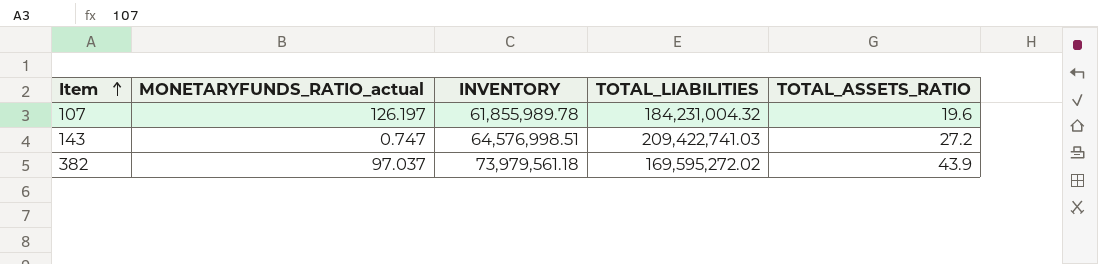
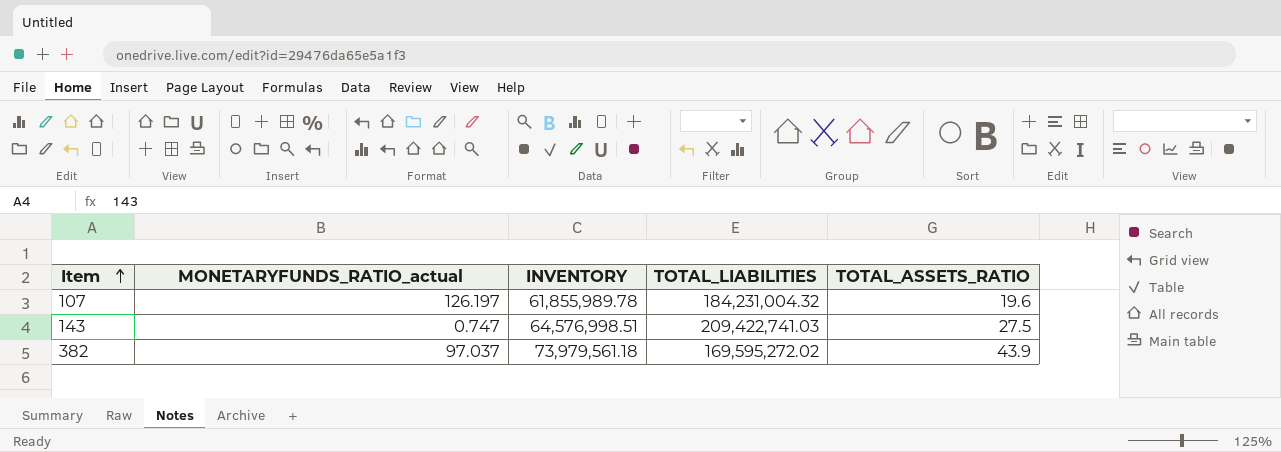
143 | TOTAL_ASSETS_RATIO: 27.2 -> 27.5

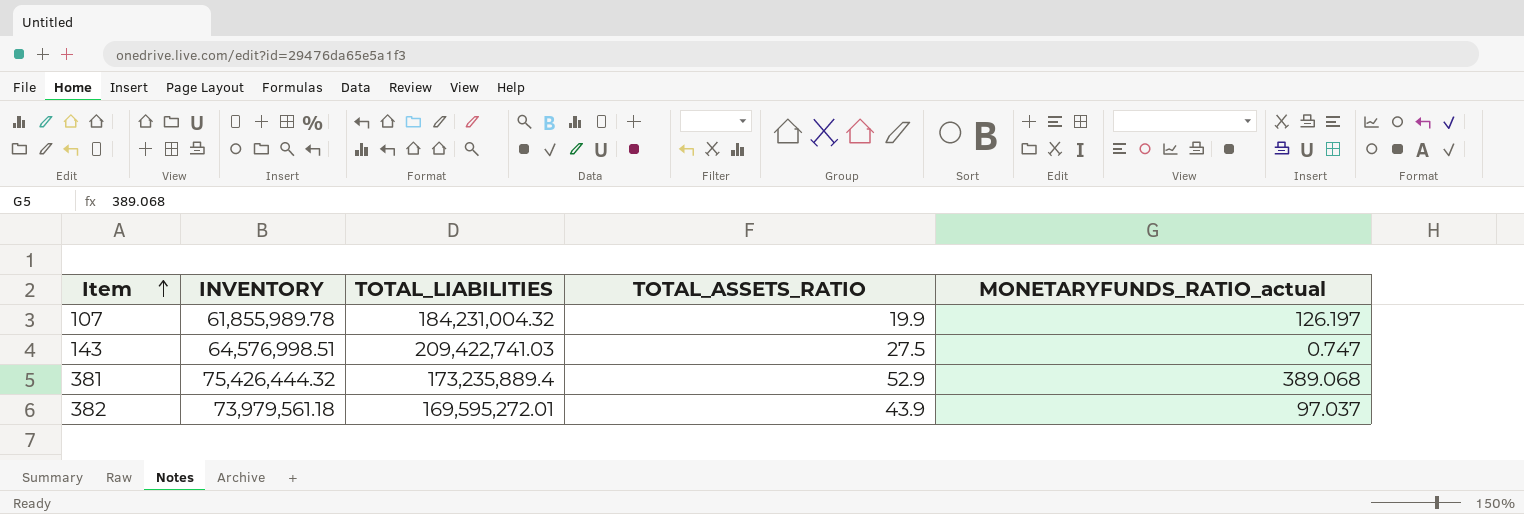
column MONETARYFUNDS_RATIO_actual | position: 2 -> 5
107 | TOTAL_ASSETS_RATIO: 19.6 -> 19.9
row 381: none -> 75,426,444.32 | 173,235,889.4 | 52.9 | 389.068
382 | TOTAL_LIABILITIES: 169,595,272.02 -> 169,595,272.01

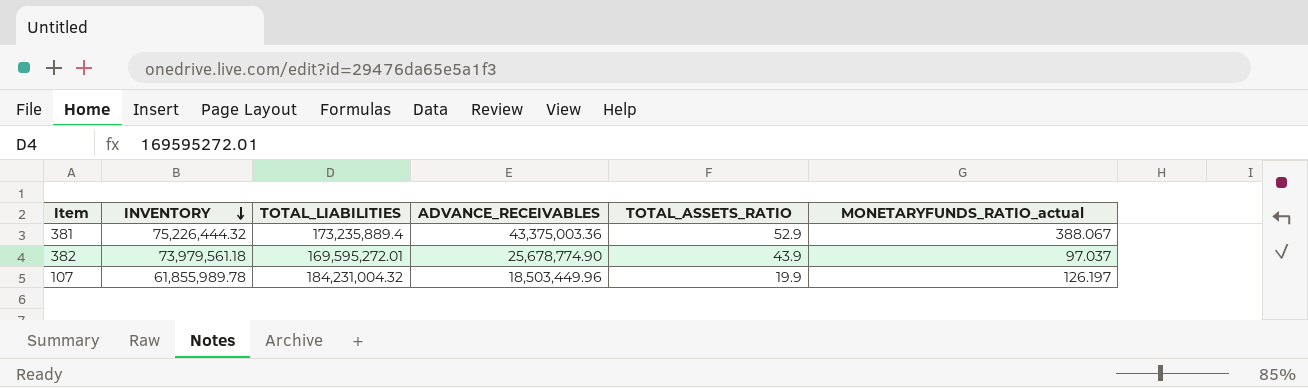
row order: Item ascending -> INVENTORY descending
column ADVANCE_RECEIVABLES | position: none -> 4
row 143: 64,576,998.51 | 209,422,741.03 | 27.5 | 0.747 -> none
381 | INVENTORY: 75,426,444.32 -> 75,226,444.32
381 | MONETARYFUNDS_RATIO_actual: 389.068 -> 388.067

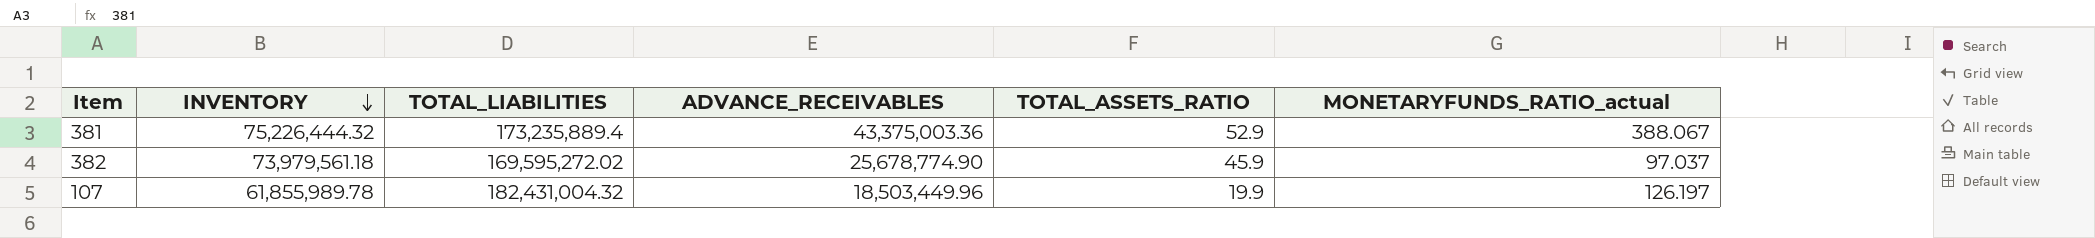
382 | TOTAL_LIABILITIES: 169,595,272.01 -> 169,595,272.02
382 | TOTAL_ASSETS_RATIO: 43.9 -> 45.9
107 | TOTAL_LIABILITIES: 184,231,004.32 -> 182,431,004.32

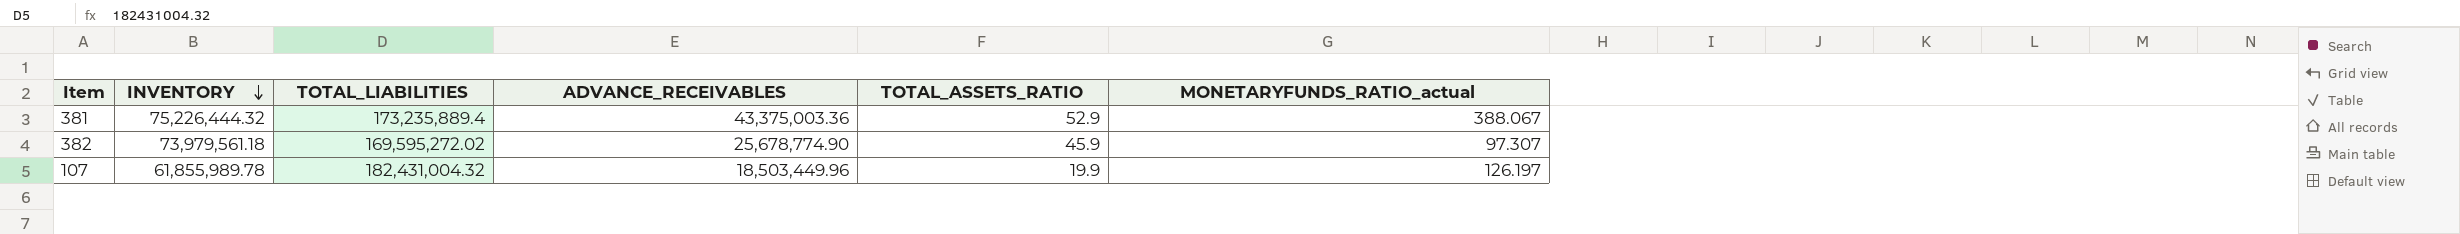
382 | MONETARYFUNDS_RATIO_actual: 97.037 -> 97.307

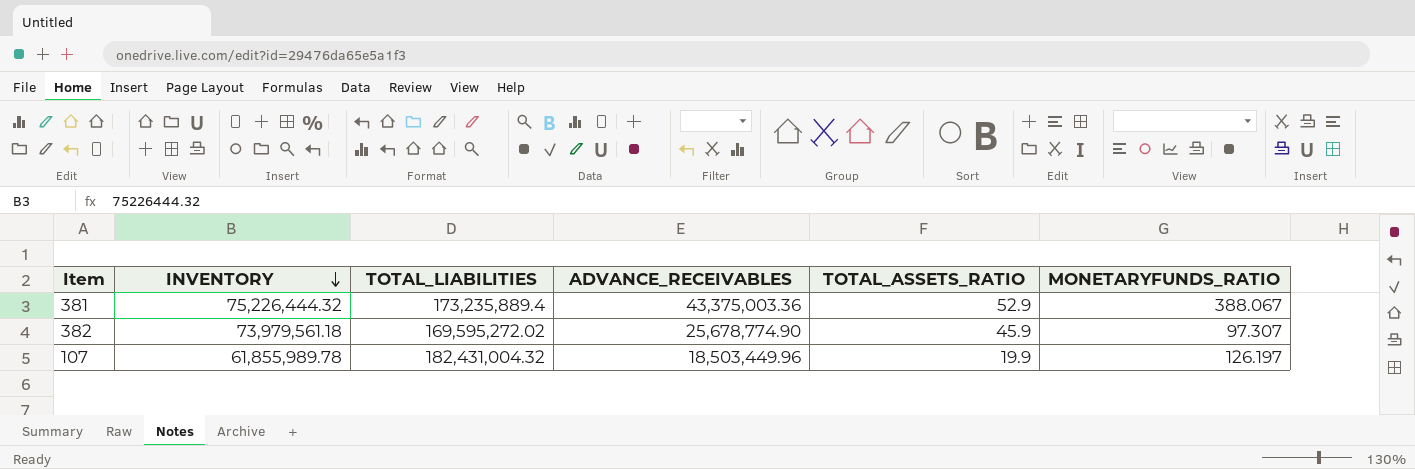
column name: MONETARYFUNDS_RATIO_actual -> MONETARYFUNDS_RATIO

